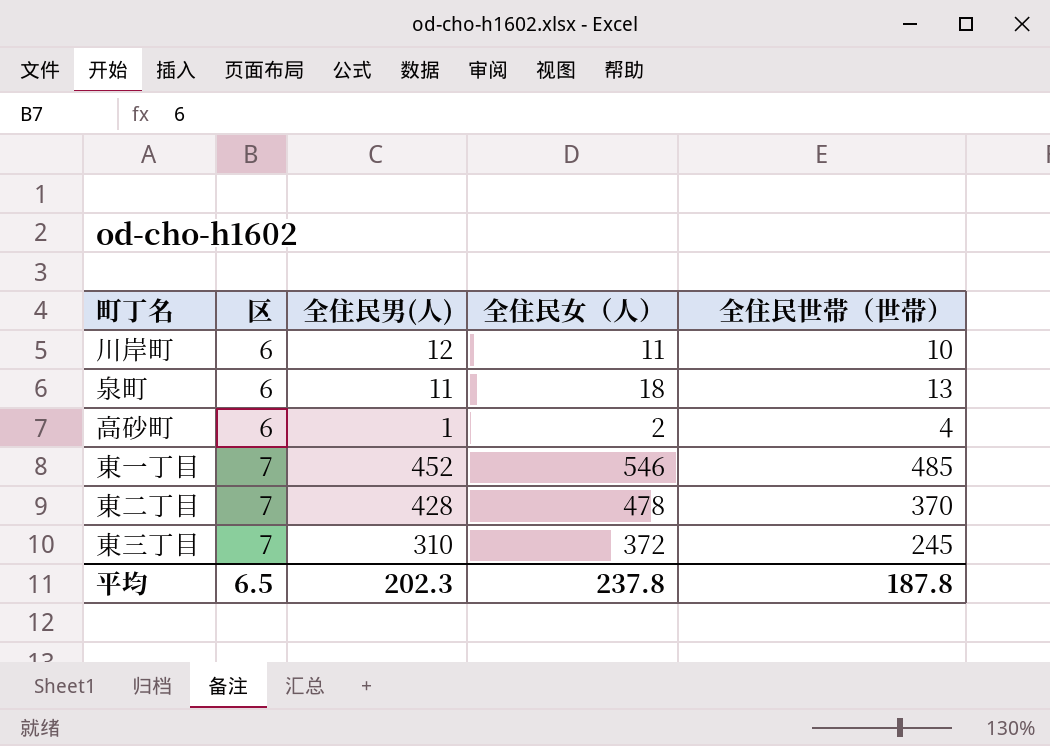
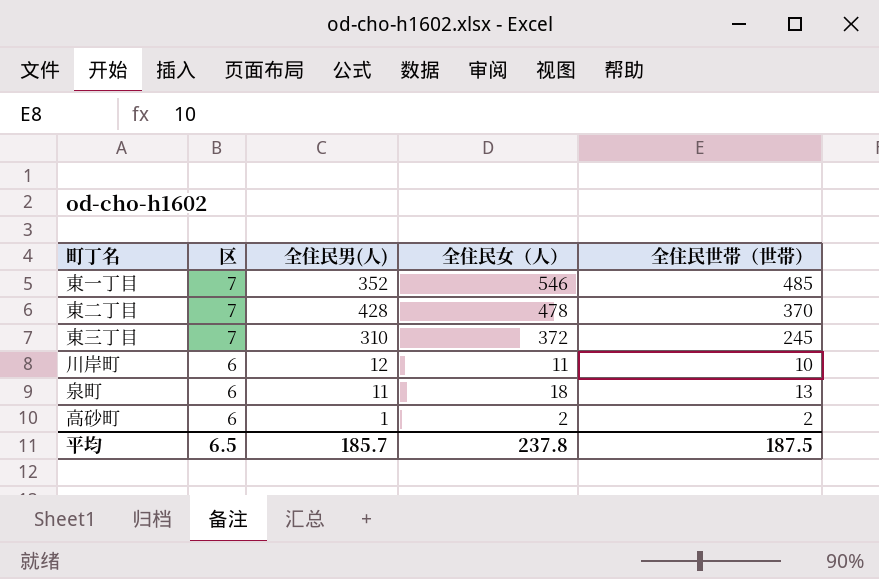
row order: 区 ascending -> 区 descending
東一丁目 | 全住民男(人): 452 -> 352
高砂町 | 全住民世帯（世帯）: 4 -> 2
平均 | 全住民男(人): 202.3 -> 185.7
平均 | 全住民世帯（世帯）: 187.8 -> 187.5

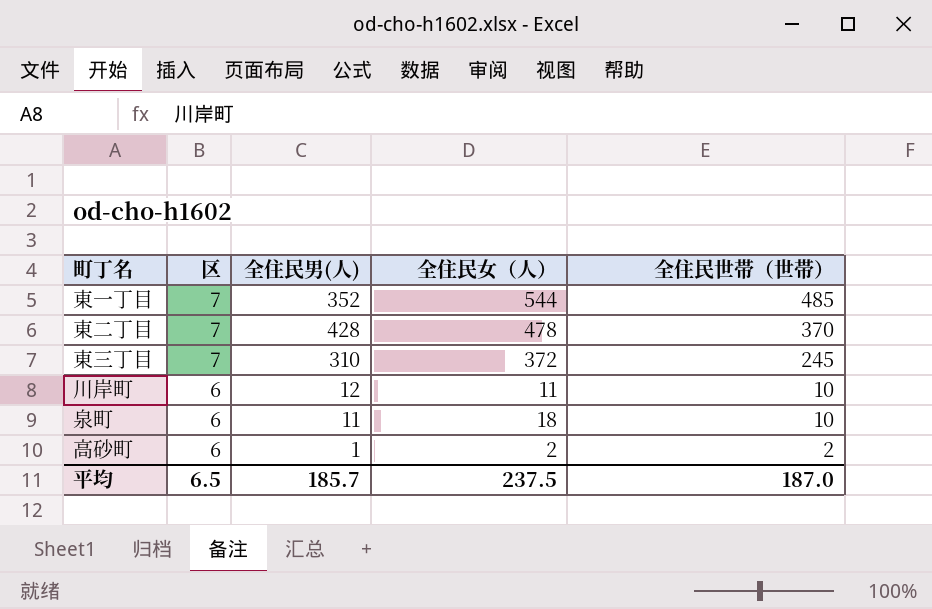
東一丁目 | 全住民女（人）: 546 -> 544
泉町 | 全住民世帯（世帯）: 13 -> 10
平均 | 全住民女（人）: 237.8 -> 237.5
平均 | 全住民世帯（世帯）: 187.5 -> 187.0

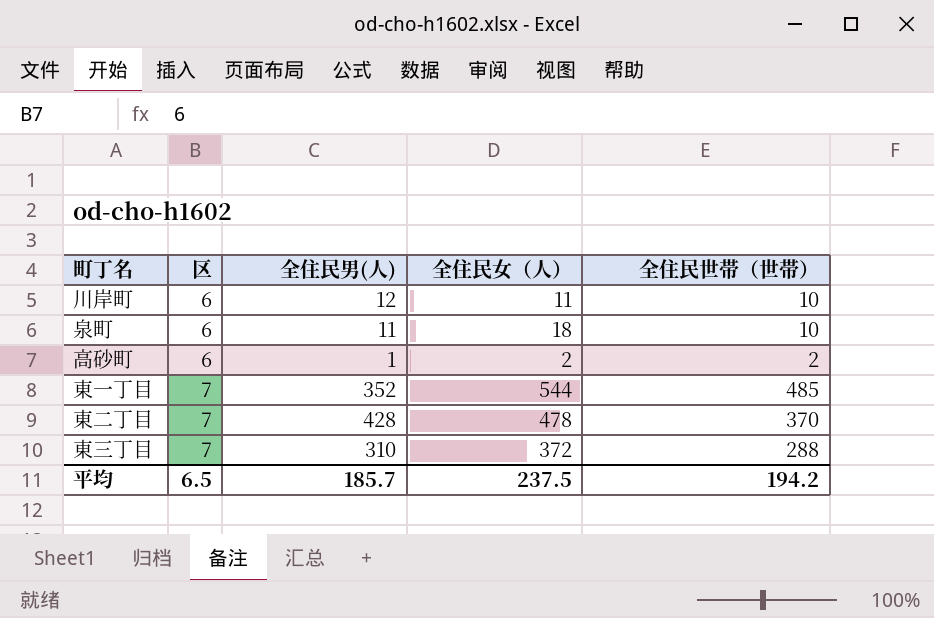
row order: 区 descending -> 区 ascending
東三丁目 | 全住民世帯（世帯）: 245 -> 288
平均 | 全住民世帯（世帯）: 187.0 -> 194.2

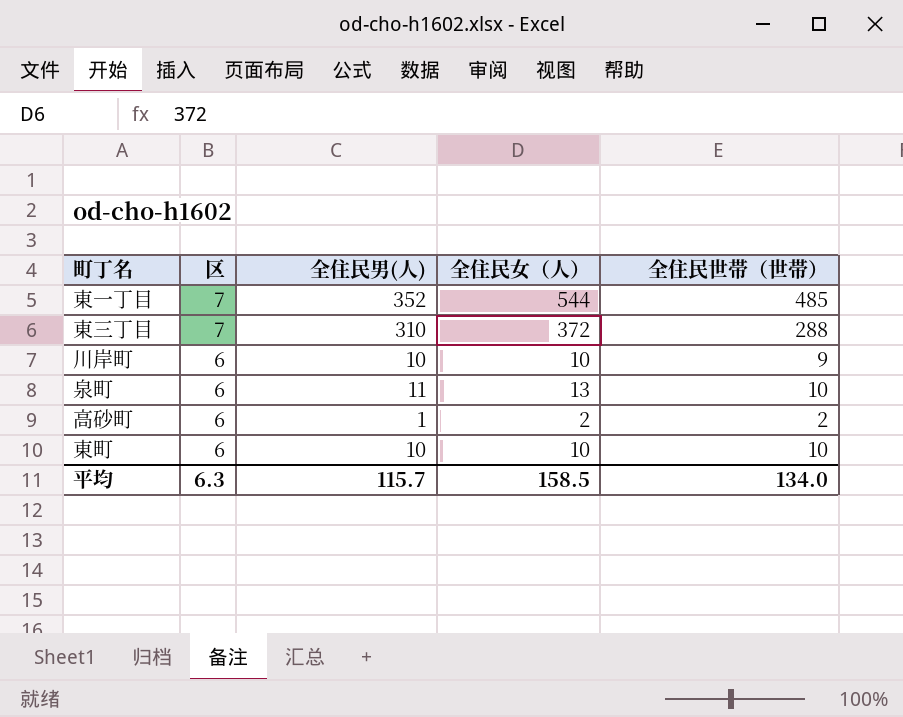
row order: 区 ascending -> 区 descending
row 東二丁目: 7 | 428 | 478 | 370 -> none
川岸町 | 全住民男(人): 12 -> 10
川岸町 | 全住民女（人）: 11 -> 10
川岸町 | 全住民世帯（世帯）: 10 -> 9
泉町 | 全住民女（人）: 18 -> 13
row 東町: none -> 6 | 10 | 10 | 10
平均 | 区: 6.5 -> 6.3
平均 | 全住民男(人): 185.7 -> 115.7
平均 | 全住民女（人）: 237.5 -> 158.5
平均 | 全住民世帯（世帯）: 194.2 -> 134.0

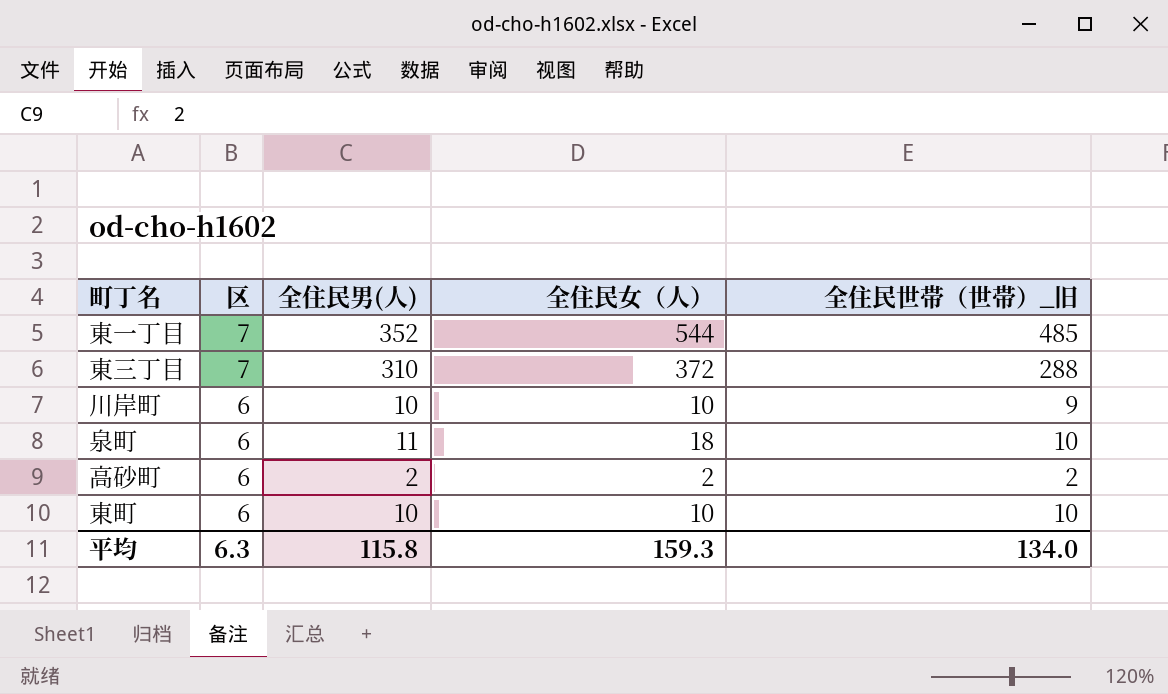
column name: 全住民世帯（世帯） -> 全住民世帯（世帯）_旧
泉町 | 全住民女（人）: 13 -> 18
高砂町 | 全住民男(人): 1 -> 2
平均 | 全住民男(人): 115.7 -> 115.8
平均 | 全住民女（人）: 158.5 -> 159.3

